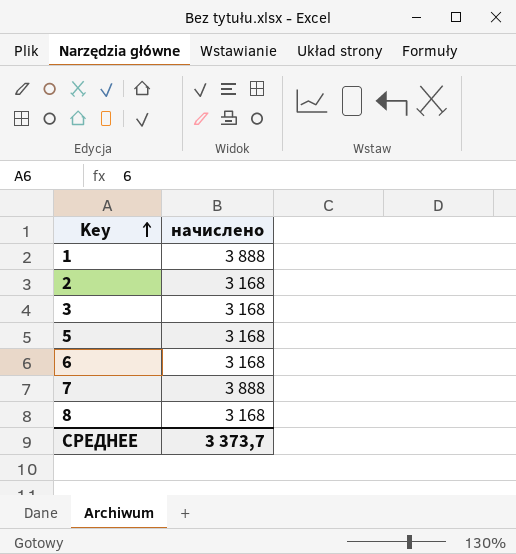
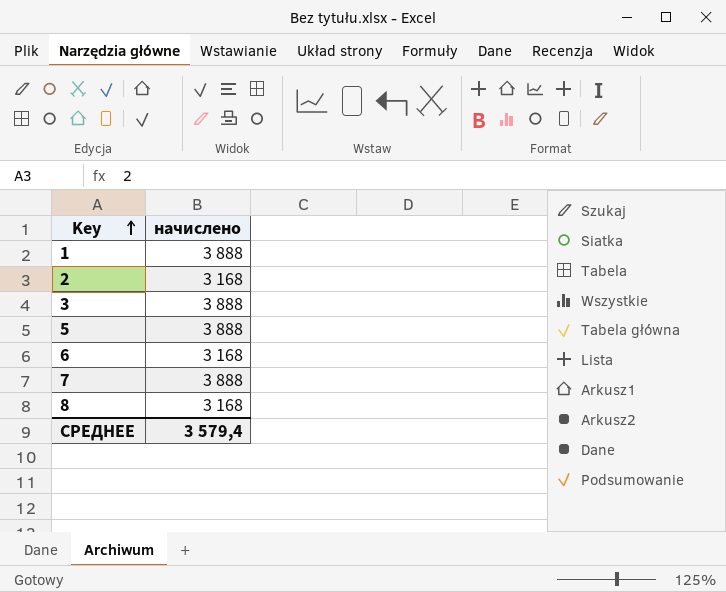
3 | начислено: 3 168 -> 3 888
5 | начислено: 3 168 -> 3 888
СРЕДНЕЕ | начислено: 3 373,7 -> 3 579,4

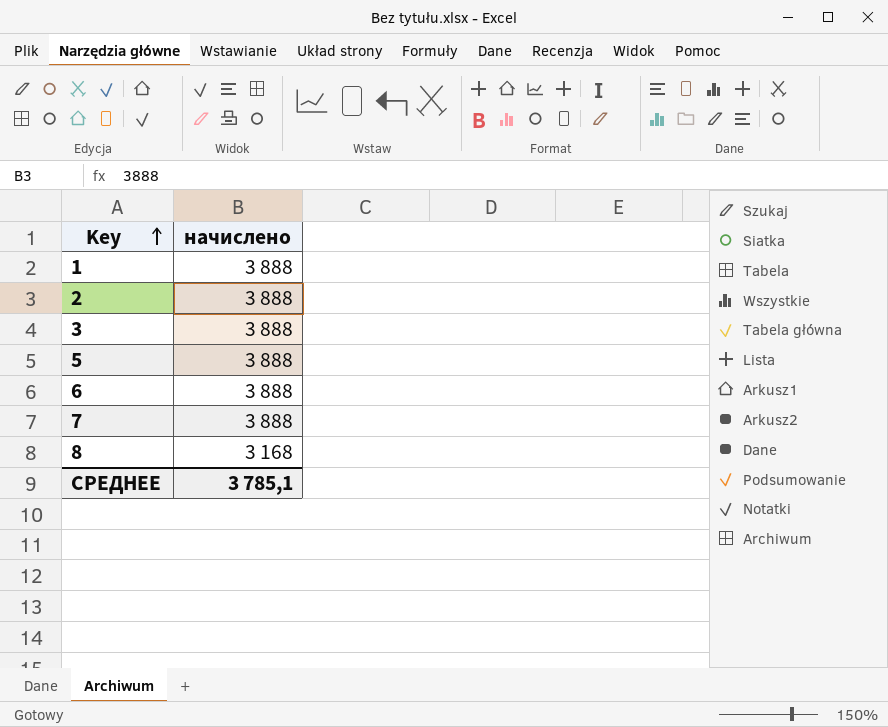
2 | начислено: 3 168 -> 3 888
6 | начислено: 3 168 -> 3 888
СРЕДНЕЕ | начислено: 3 579,4 -> 3 785,1

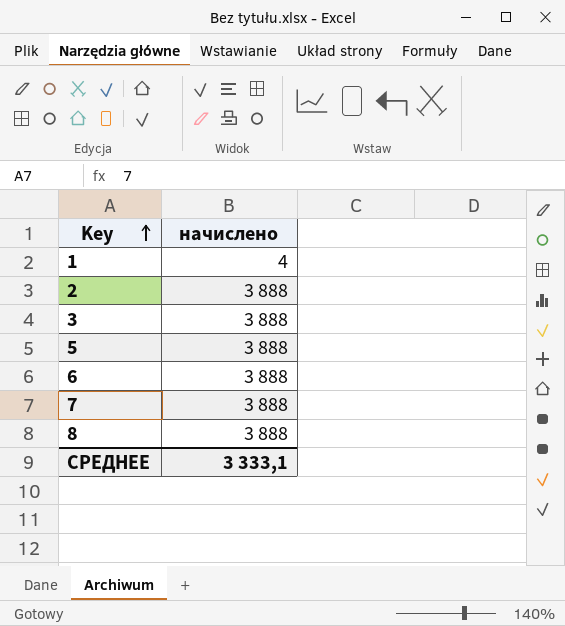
1 | начислено: 3 888 -> 4
8 | начислено: 3 168 -> 3 888
СРЕДНЕЕ | начислено: 3 785,1 -> 3 333,1

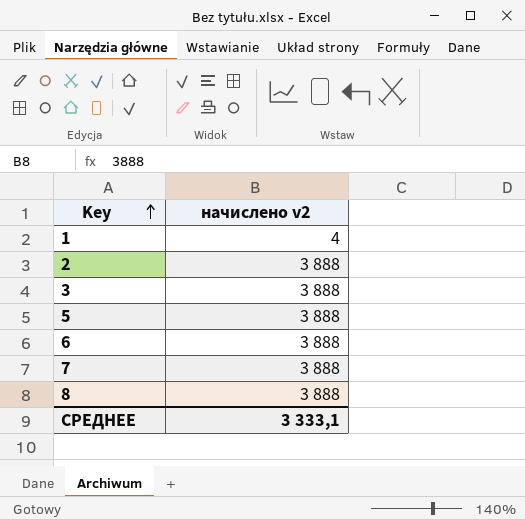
column name: начислено -> начислено v2

